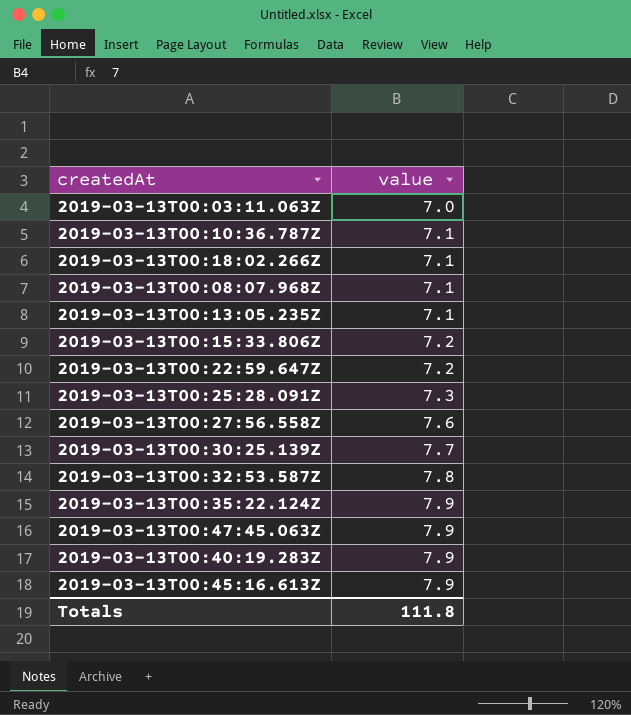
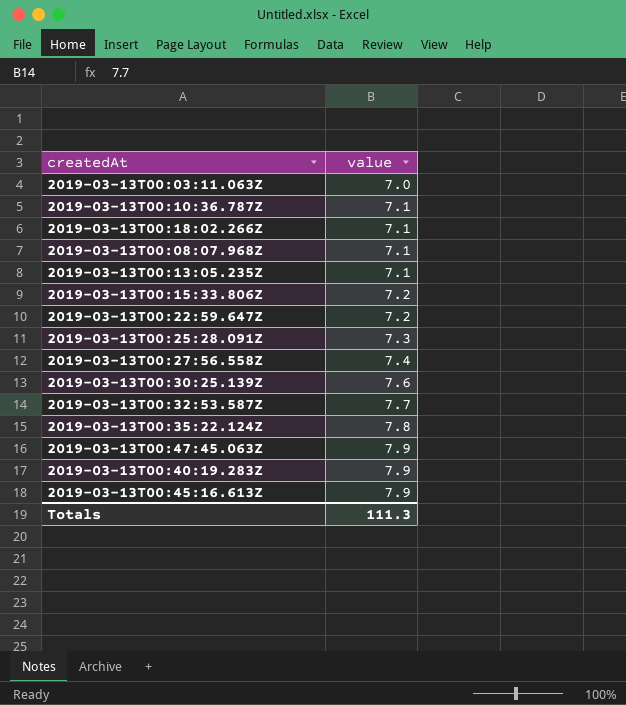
2019-03-13T00:27:56.558Z | value: 7.6 -> 7.4
2019-03-13T00:30:25.139Z | value: 7.7 -> 7.6
2019-03-13T00:32:53.587Z | value: 7.8 -> 7.7
2019-03-13T00:35:22.124Z | value: 7.9 -> 7.8
Totals | value: 111.8 -> 111.3

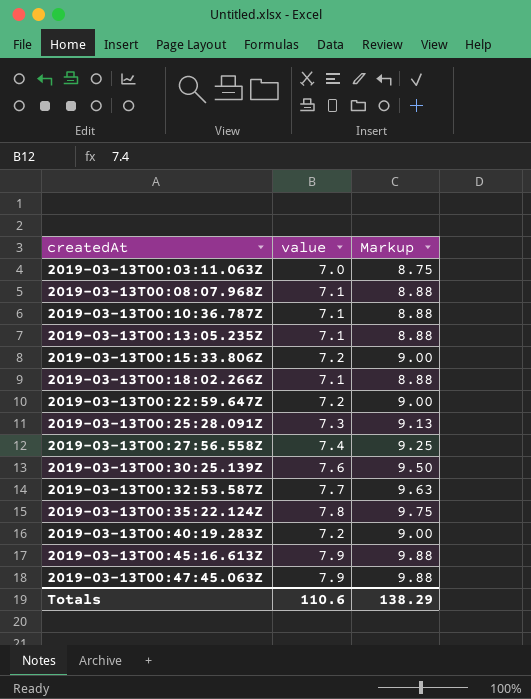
row order: value ascending -> createdAt ascending
column Markup | formula: none -> [value] * 1.25
2019-03-13T00:40:19.283Z | value: 7.9 -> 7.2
Totals | value: 111.3 -> 110.6

